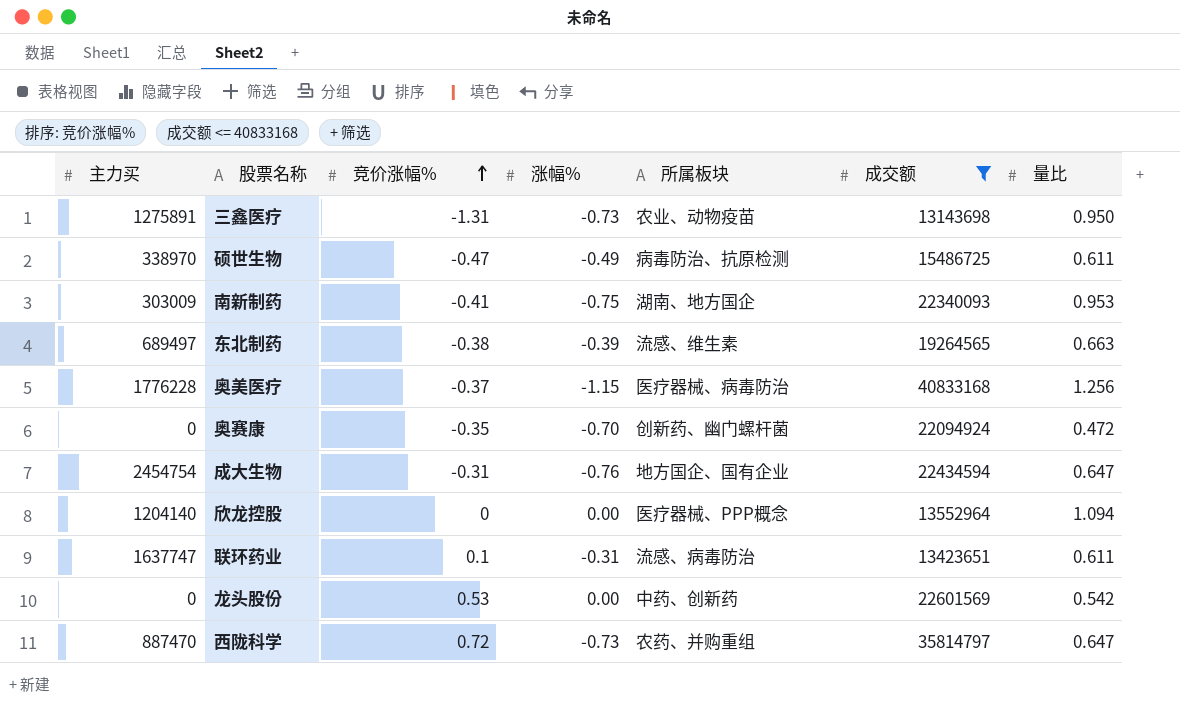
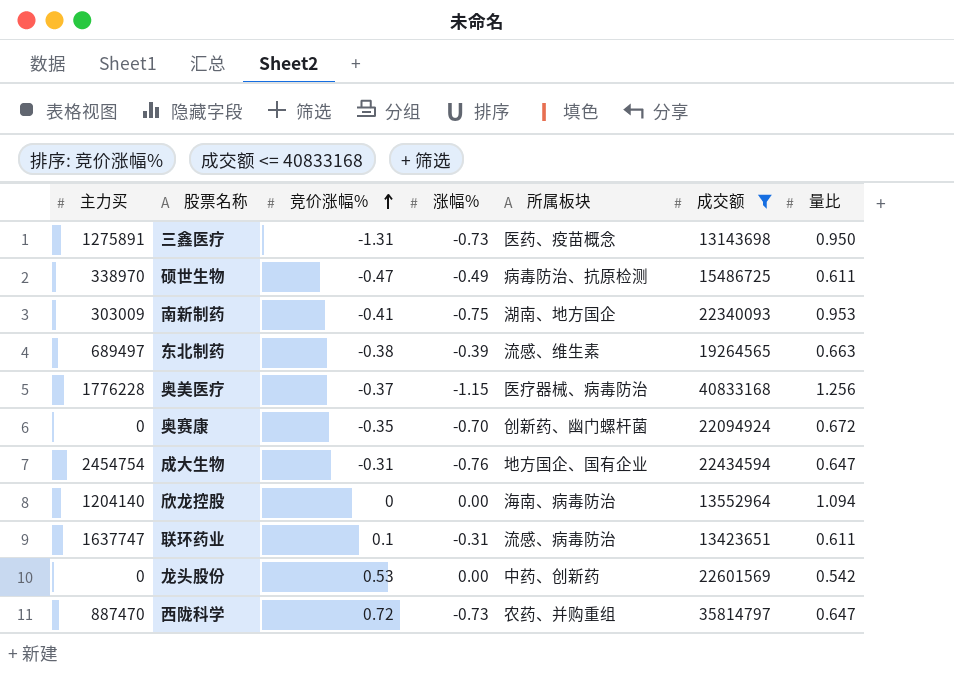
三鑫医疗 | 所属板块: 农业、动物疫苗 -> 医药、疫苗概念
奥赛康 | 量比: 0.472 -> 0.672
欣龙控股 | 所属板块: 医疗器械、PPP概念 -> 海南、病毒防治

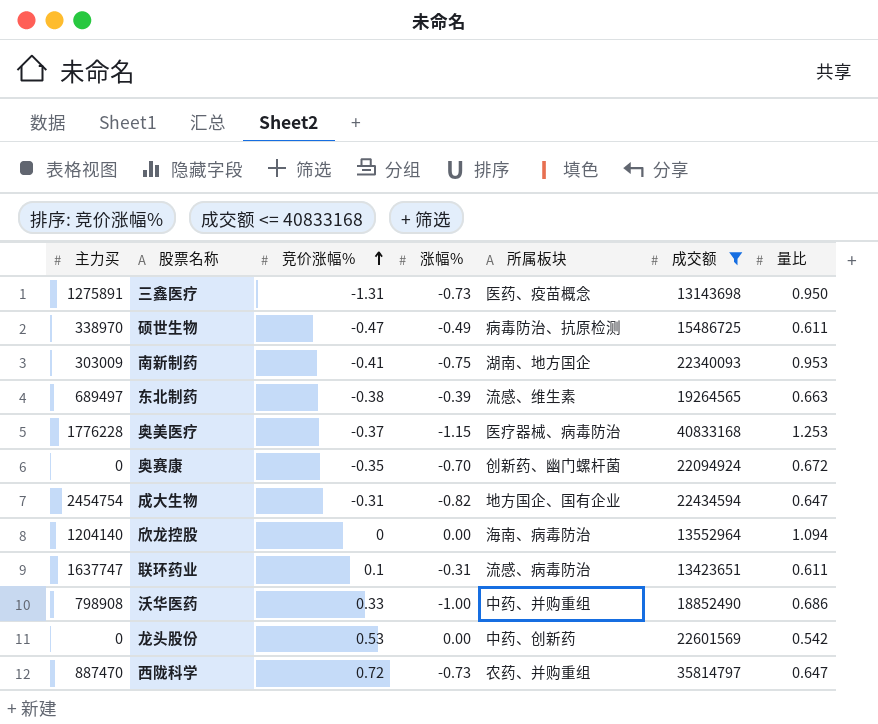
奥美医疗 | 量比: 1.256 -> 1.253
成大生物 | 涨幅%: -0.76 -> -0.82
row 沃华医药: none -> 798908 | 0.33 | -1.00 | 中药、并购重组 | 18852490 | 0.686

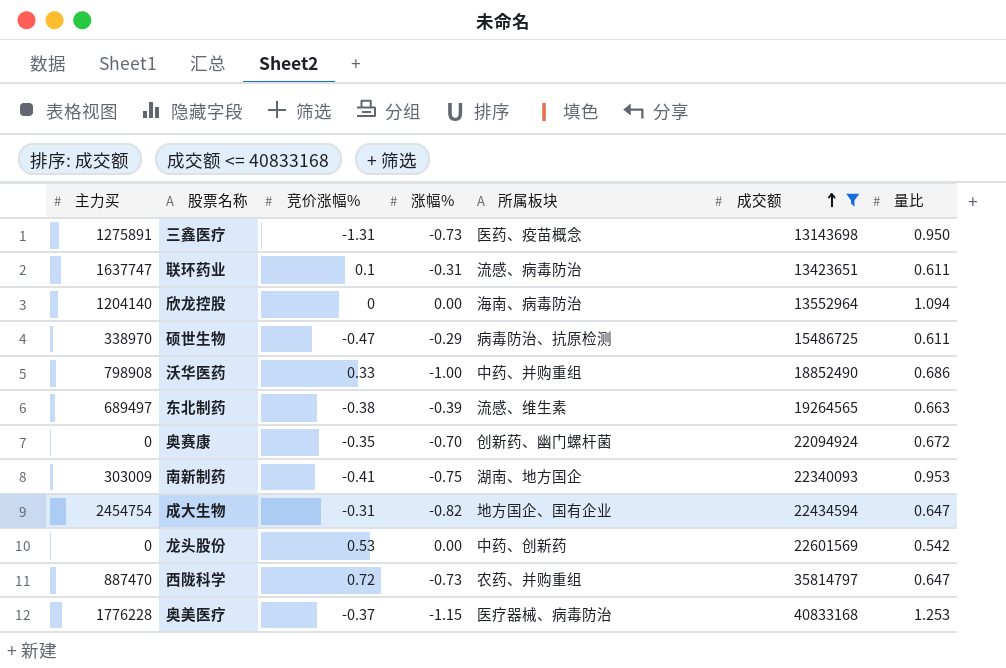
row order: 竞价涨幅% ascending -> 成交额 ascending
硕世生物 | 涨幅%: -0.49 -> -0.29

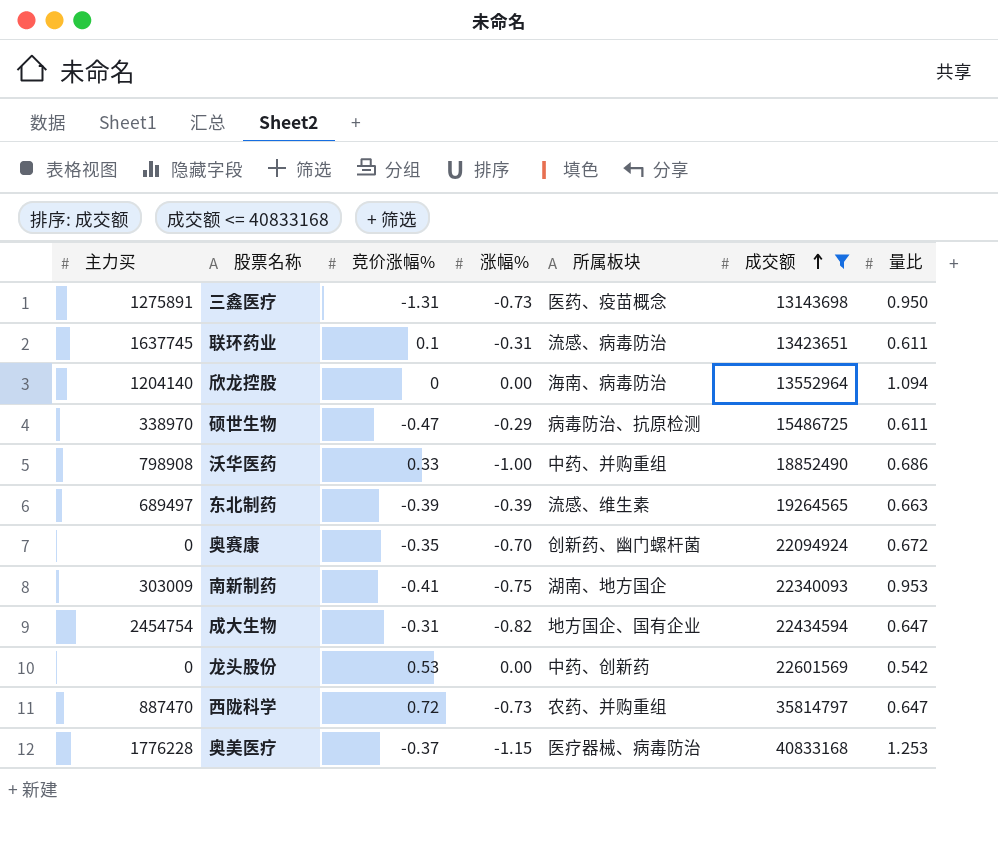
联环药业 | 主力买: 1637747 -> 1637745
东北制药 | 竞价涨幅%: -0.38 -> -0.39

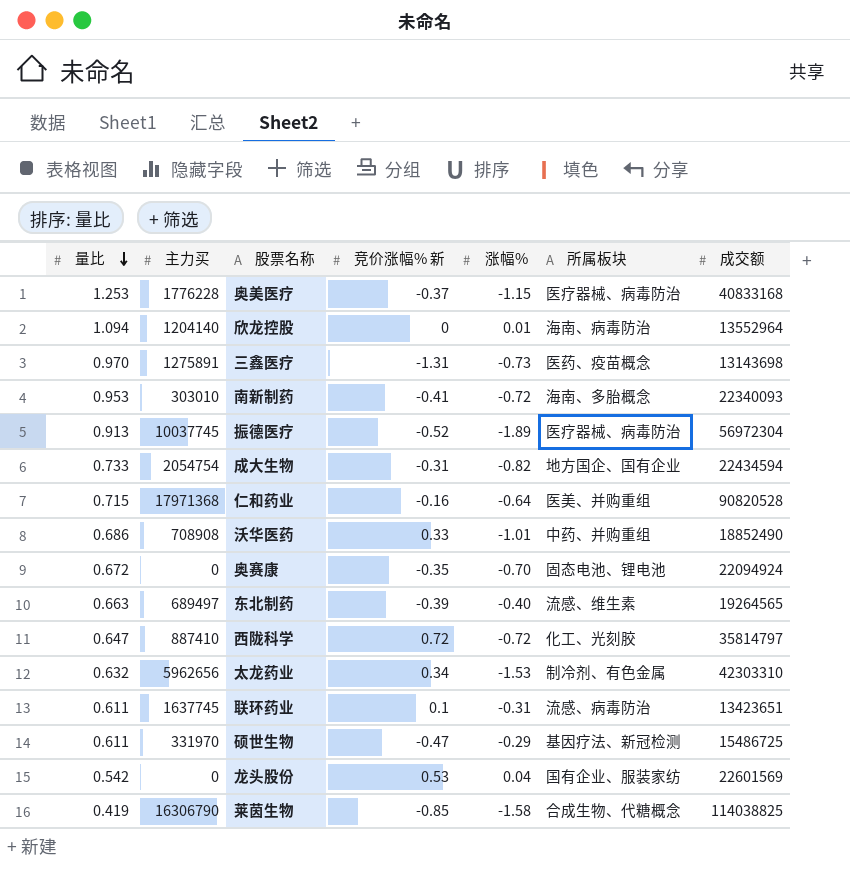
filter: 成交额 <= 40833168 -> none
row order: 成交额 ascending -> 量比 descending
column 量比 | position: 7 -> 1
column name: 竞价涨幅% -> 竞价涨幅% 新
欣龙控股 | 涨幅%: 0.00 -> 0.01
三鑫医疗 | 量比: 0.950 -> 0.970
南新制药 | 主力买: 303009 -> 303010
南新制药 | 涨幅%: -0.75 -> -0.72
南新制药 | 所属板块: 湖南、地方国企 -> 海南、多胎概念
成大生物 | 量比: 0.647 -> 0.733
成大生物 | 主力买: 2454754 -> 2054754
沃华医药 | 主力买: 798908 -> 708908
沃华医药 | 涨幅%: -1.00 -> -1.01
奥赛康 | 所属板块: 创新药、幽门螺杆菌 -> 固态电池、锂电池
东北制药 | 涨幅%: -0.39 -> -0.40
西陇科学 | 主力买: 887470 -> 887410
西陇科学 | 涨幅%: -0.73 -> -0.72
西陇科学 | 所属板块: 农药、并购重组 -> 化工、光刻胶
硕世生物 | 主力买: 338970 -> 331970
硕世生物 | 所属板块: 病毒防治、抗原检测 -> 基因疗法、新冠检测
龙头股份 | 涨幅%: 0.00 -> 0.04
龙头股份 | 所属板块: 中药、创新药 -> 国有企业、服装家纺

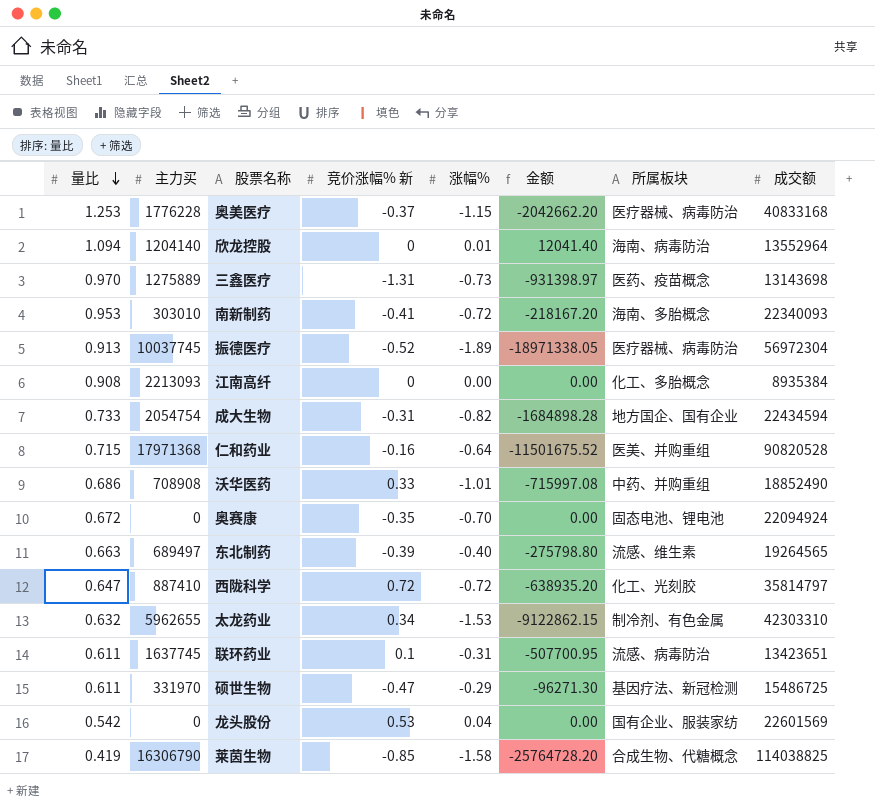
column 金额 | formula: none -> [主力买] * [涨幅%]
三鑫医疗 | 主力买: 1275891 -> 1275889
row 江南高纤: none -> 0.908 | 2213093 | 0 | 0.00 | 0.00 | 化工、多胎概念 | 8935384
太龙药业 | 主力买: 5962656 -> 5962655

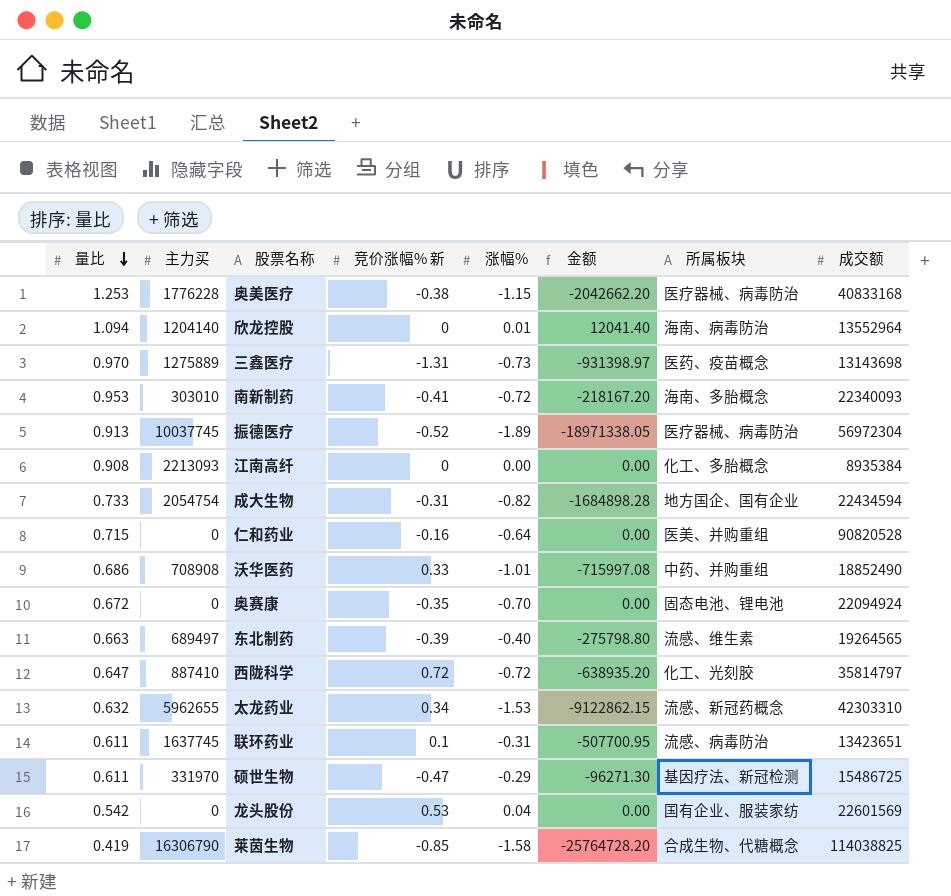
奥美医疗 | 竞价涨幅% 新: -0.37 -> -0.38
仁和药业 | 主力买: 17971368 -> 0
仁和药业 | 金额: -11501675.52 -> 0.00
太龙药业 | 所属板块: 制冷剂、有色金属 -> 流感、新冠药概念

